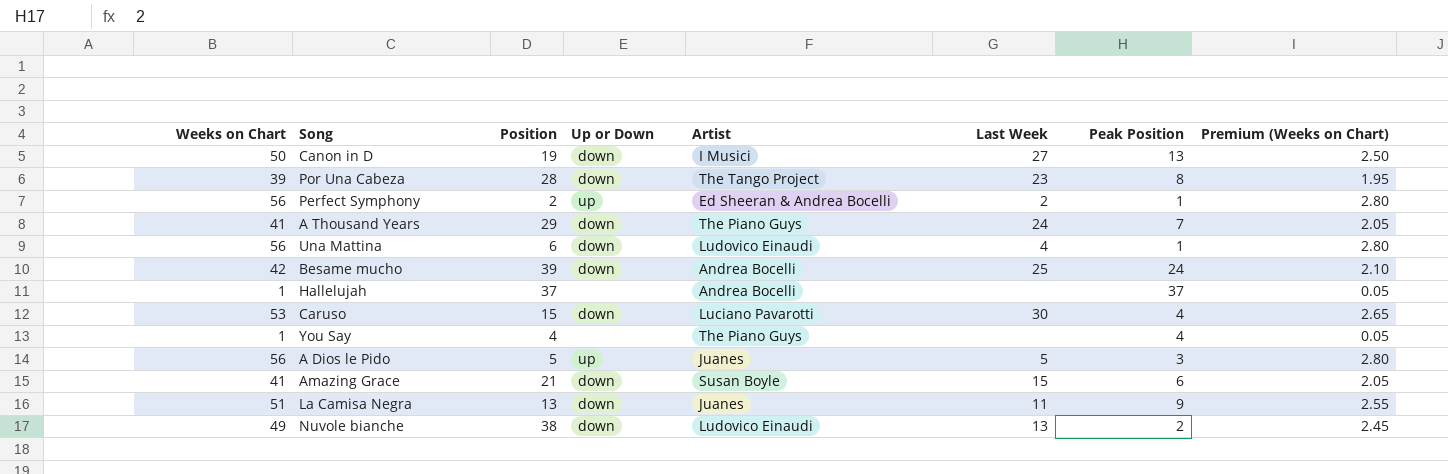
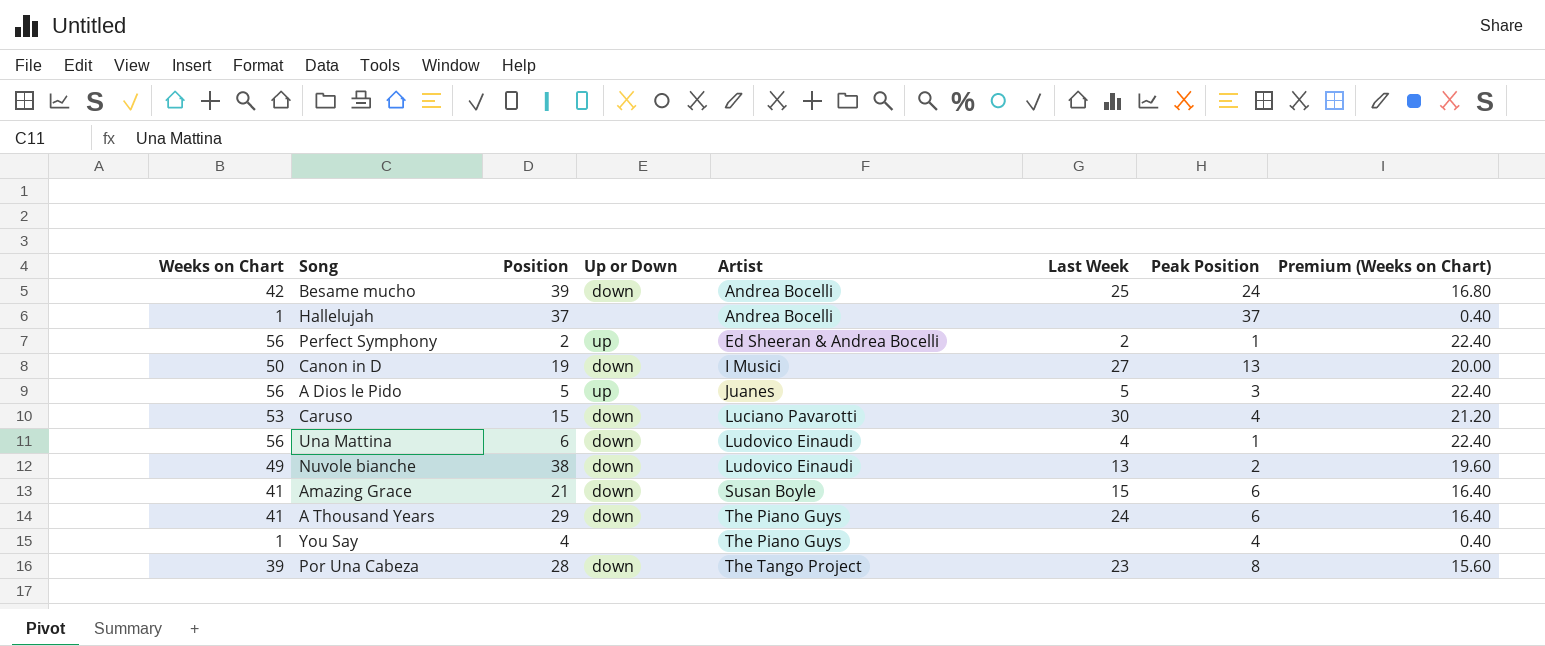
row order: none -> Artist ascending
column Premium (Weeks on Chart) | formula: [Weeks on Chart] * 0.05 -> [Weeks on Chart] * 0.4
row La Camisa Negra: 51 | 13 | down | Juanes | 11 | 9 | 2.55 -> none
A Thousand Years | Peak Position: 7 -> 6

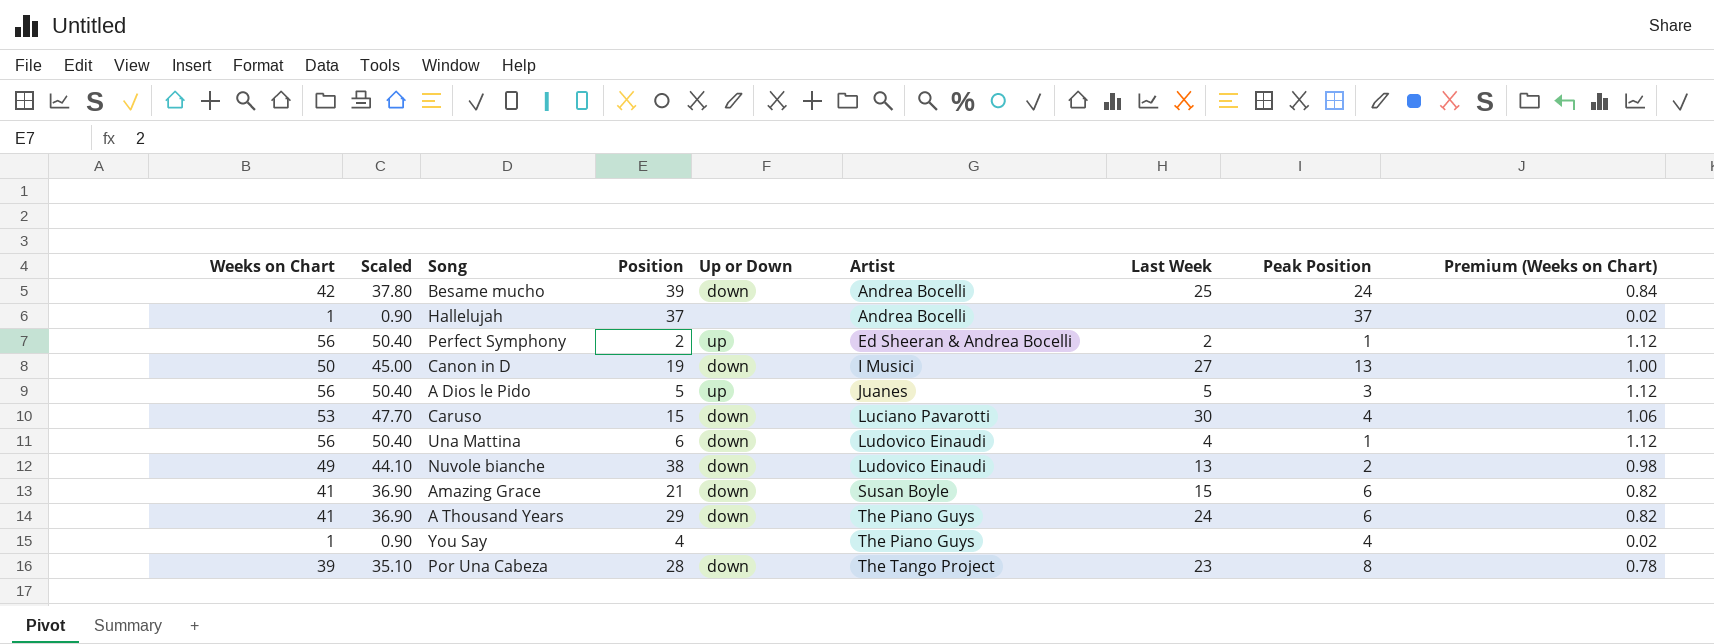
column Scaled | formula: none -> [Weeks on Chart] * 0.9
column Premium (Weeks on Chart) | formula: [Weeks on Chart] * 0.4 -> [Weeks on Chart] * 0.02

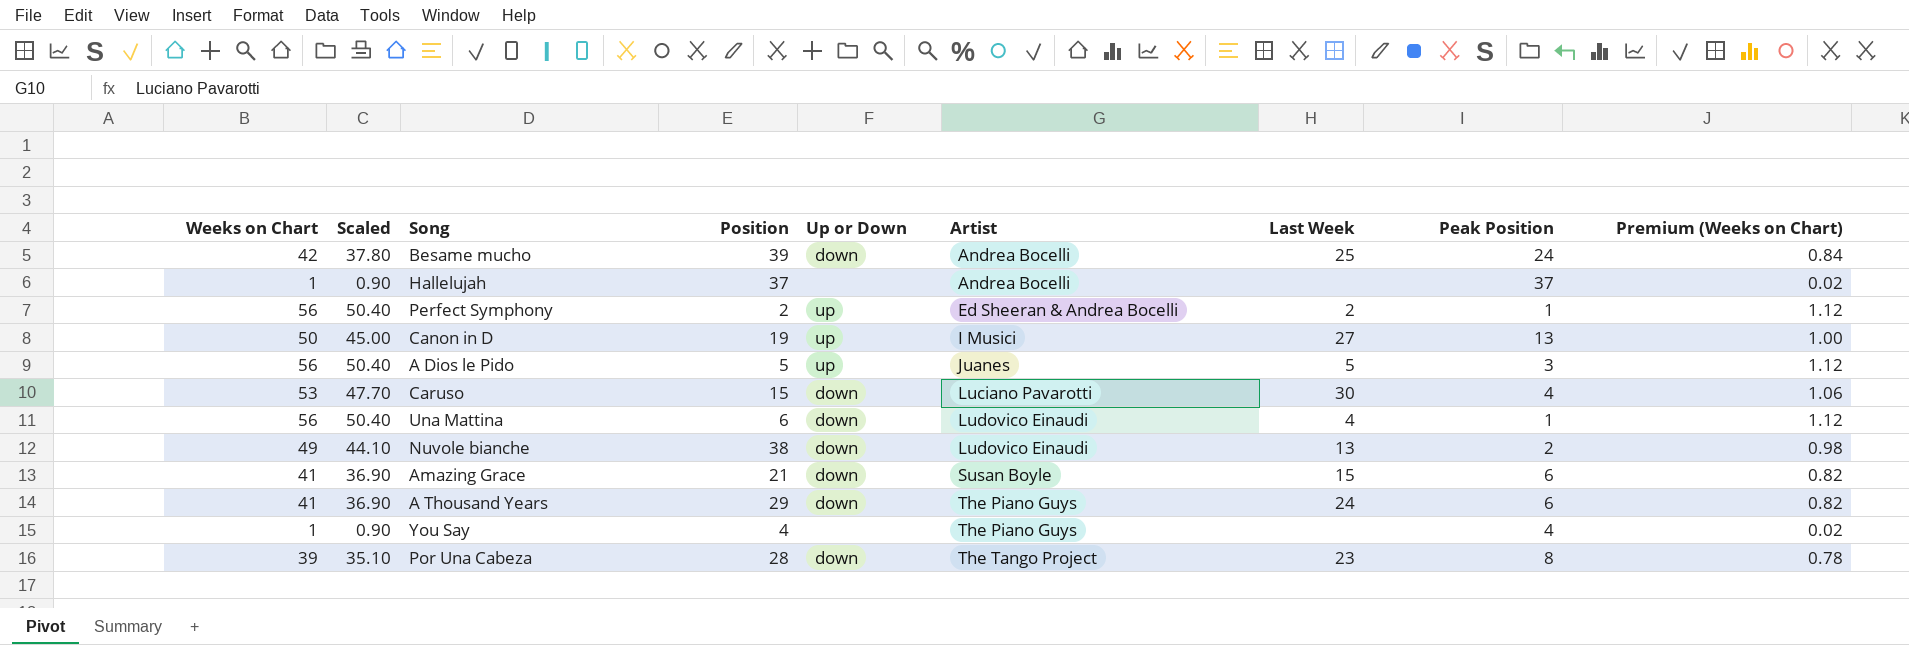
Canon in D | Up or Down: down -> up

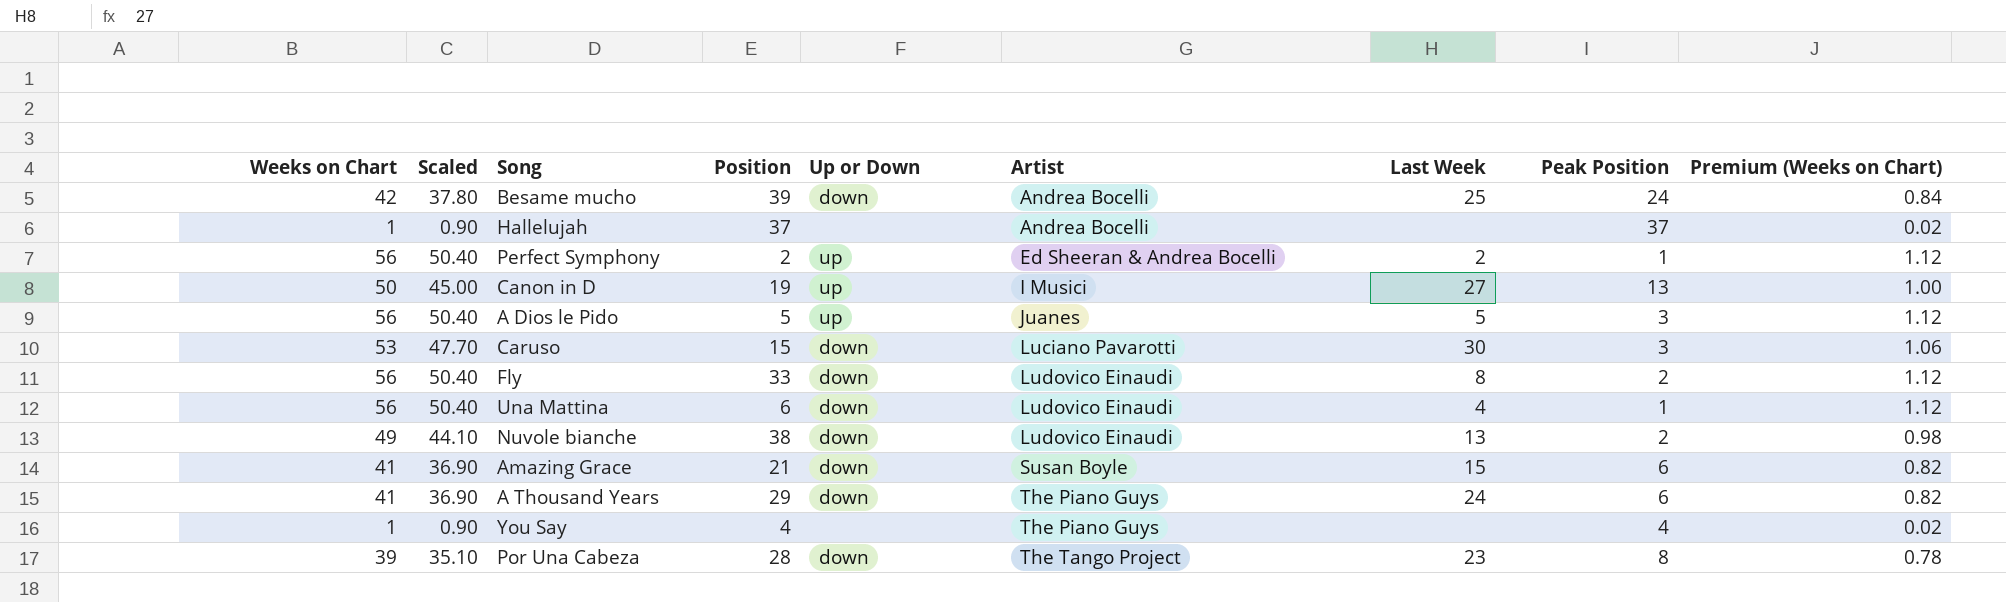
Caruso | Peak Position: 4 -> 3
row Fly: none -> 56 | 50.40 | 33 | down | Ludovico Einaudi | 8 | 2 | 1.12

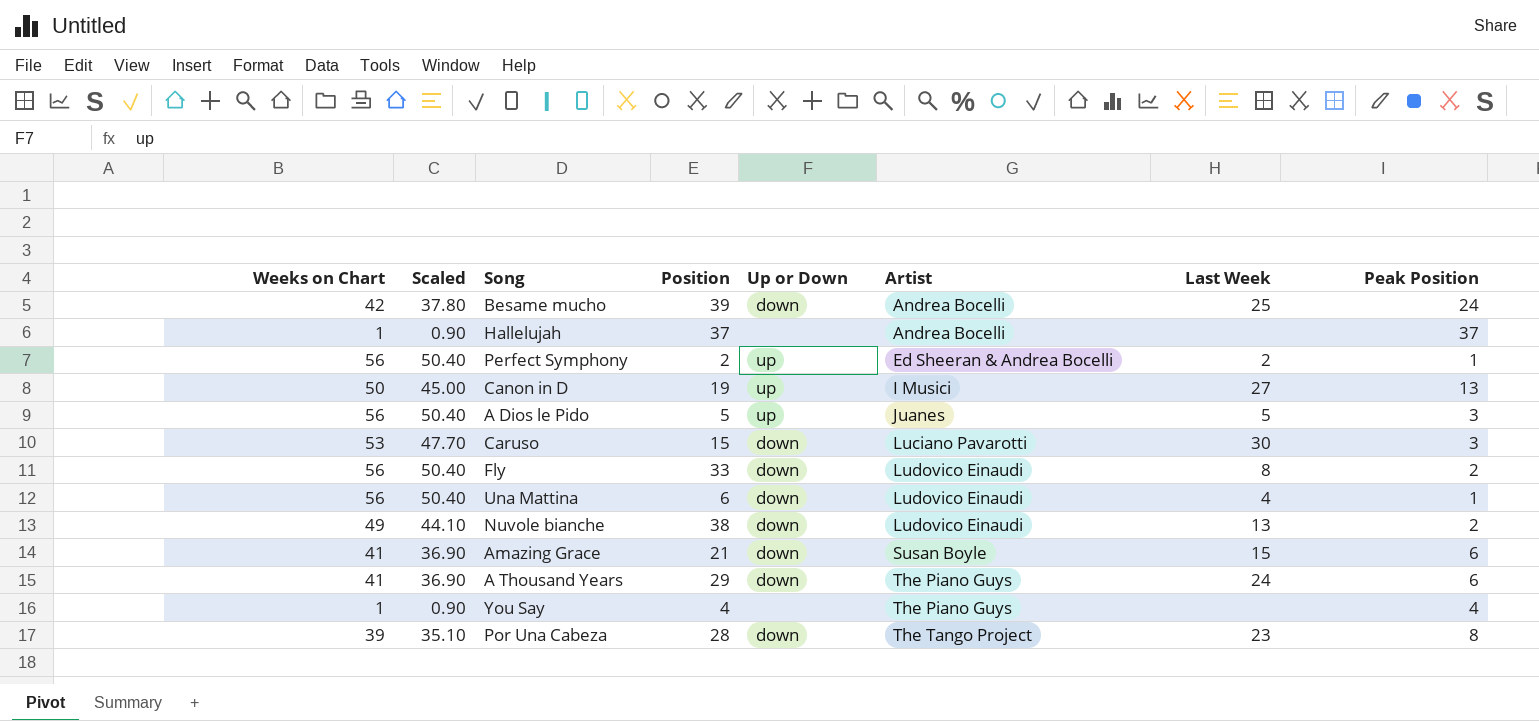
column Premium (Weeks on Chart) | formula: [Weeks on Chart] * 0.02 -> none

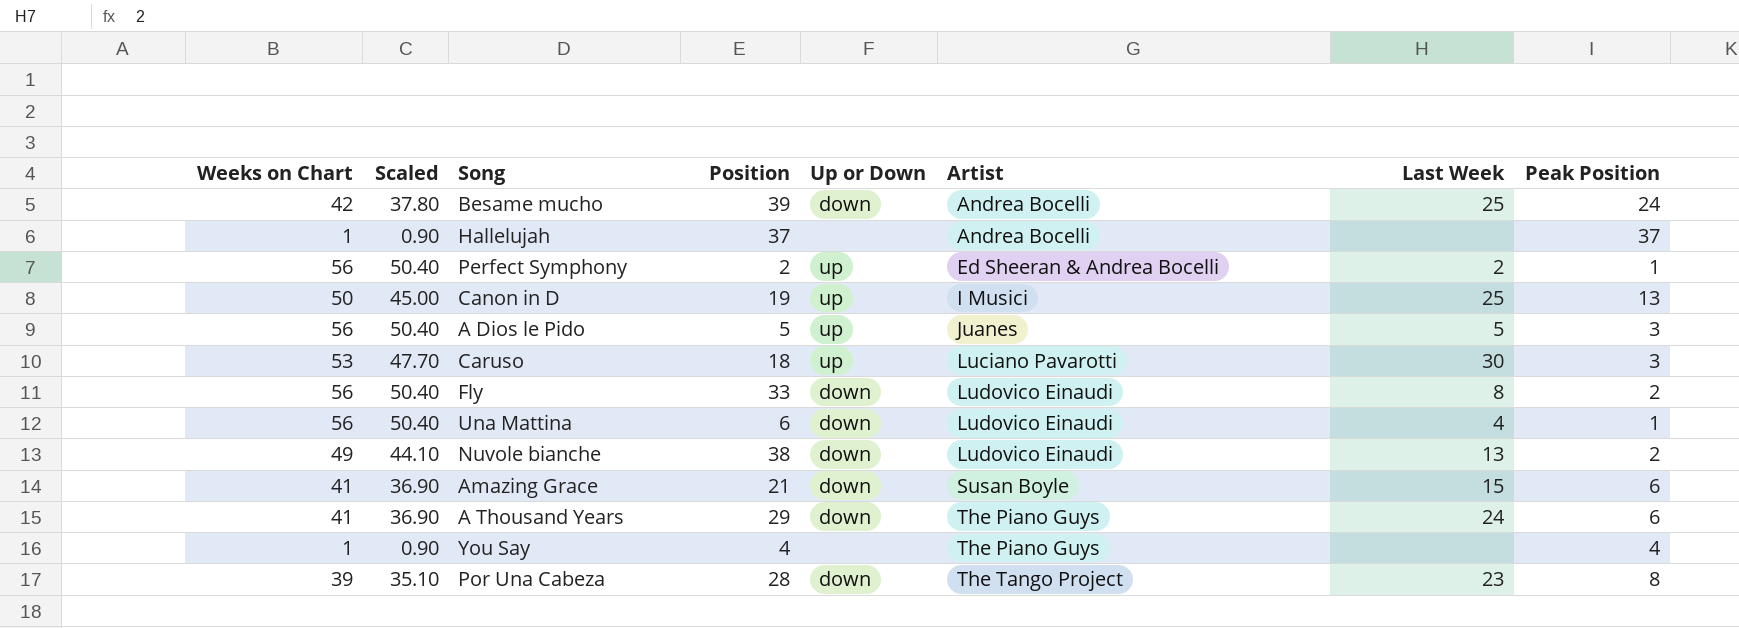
Canon in D | Last Week: 27 -> 25
Caruso | Position: 15 -> 18
Caruso | Up or Down: down -> up

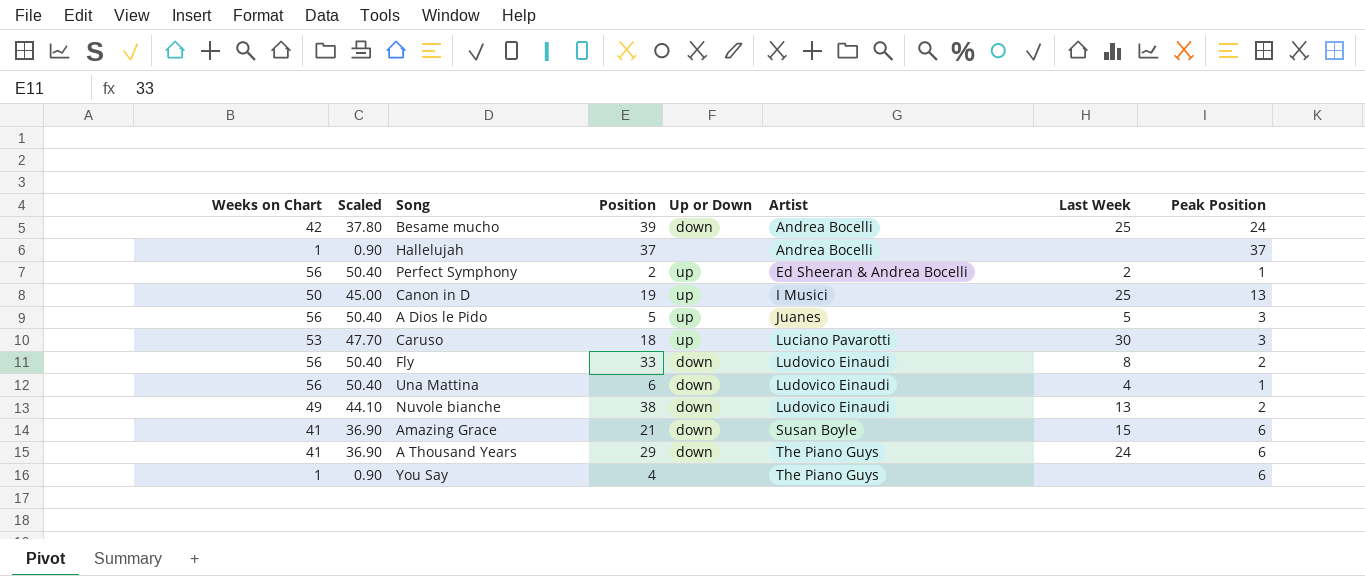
row Por Una Cabeza: 39 | 35.10 | 28 | down | The Tango Project | 23 | 8 -> none
You Say | Peak Position: 4 -> 6

